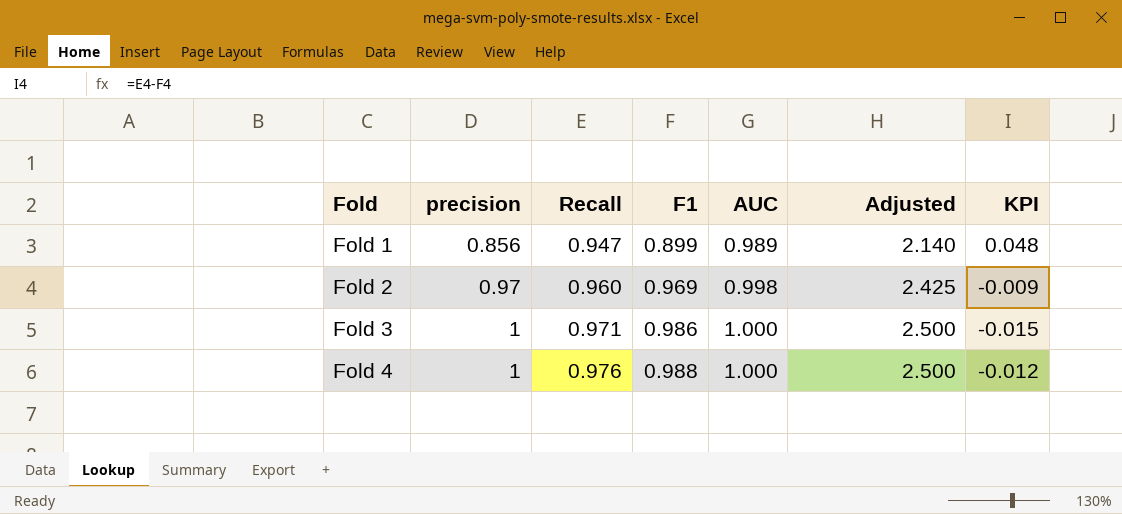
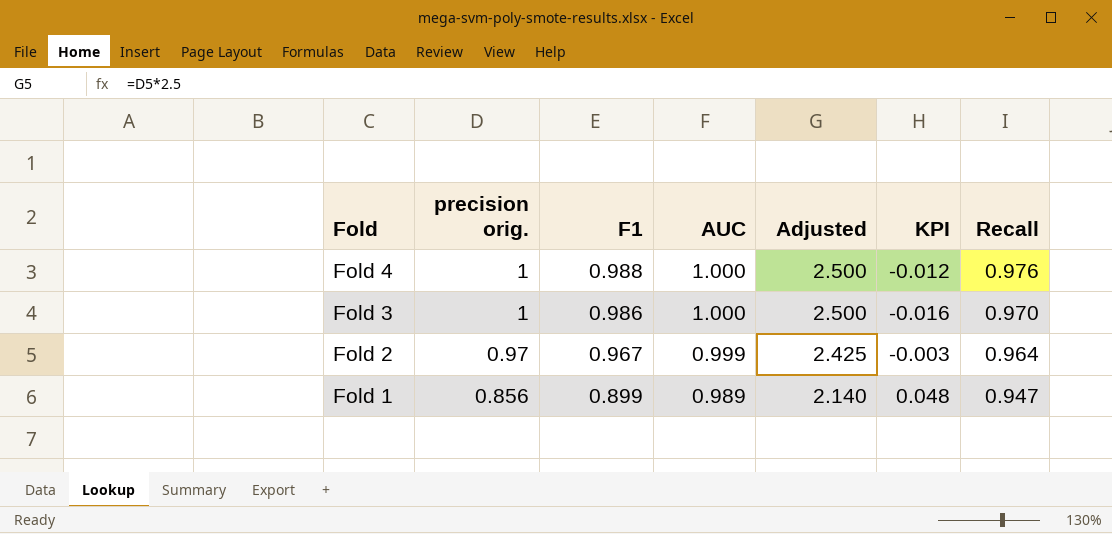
row order: Fold ascending -> Fold descending
column name: precision -> precision orig.
column Recall | position: 3 -> 7
Fold 3 | KPI: -0.015 -> -0.016
Fold 3 | Recall: 0.971 -> 0.970
Fold 2 | F1: 0.969 -> 0.967
Fold 2 | AUC: 0.998 -> 0.999
Fold 2 | KPI: -0.009 -> -0.003
Fold 2 | Recall: 0.960 -> 0.964

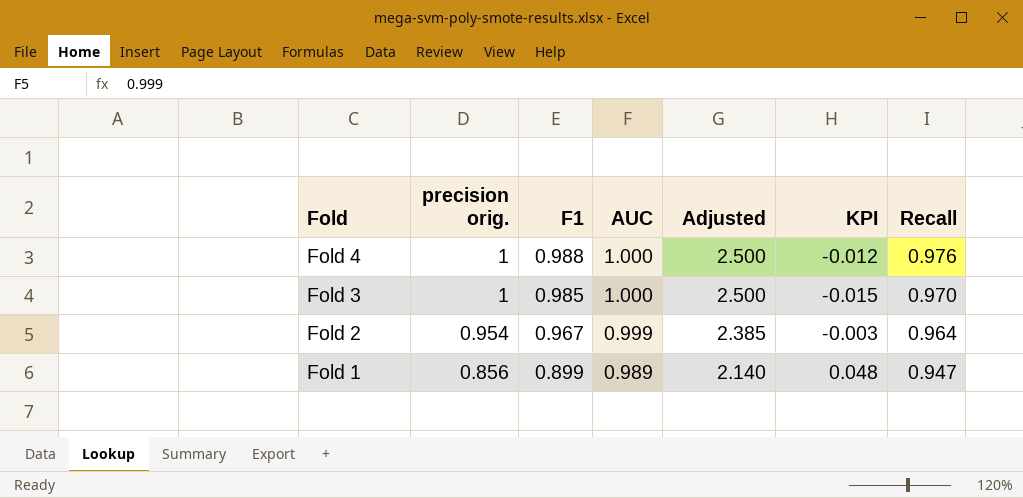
Fold 3 | F1: 0.986 -> 0.985
Fold 3 | KPI: -0.016 -> -0.015
Fold 2 | precision orig.: 0.97 -> 0.954
Fold 2 | Adjusted: 2.425 -> 2.385

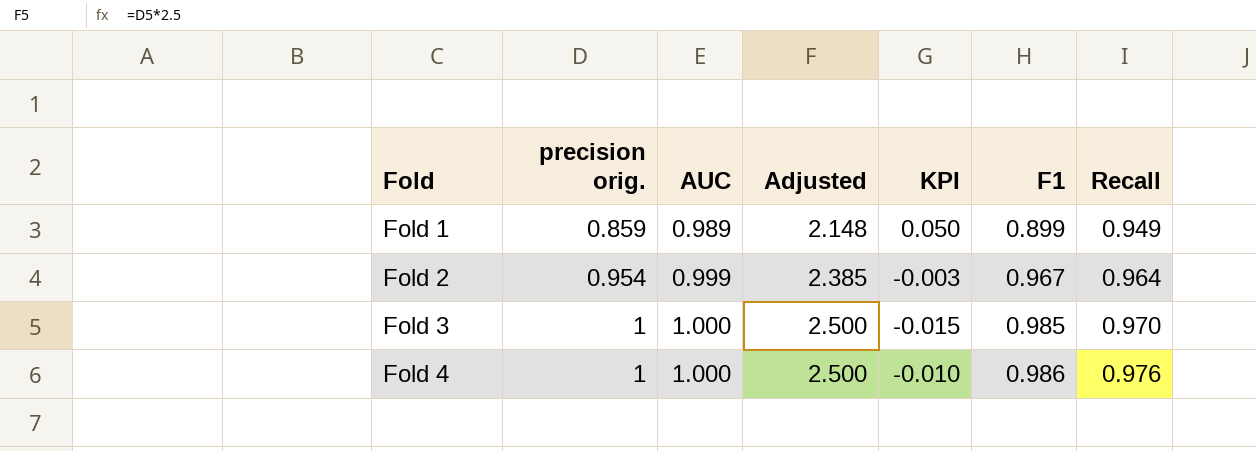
row order: Fold descending -> Fold ascending
column F1 | position: 3 -> 6
Fold 1 | precision orig.: 0.856 -> 0.859
Fold 1 | Adjusted: 2.140 -> 2.148
Fold 1 | KPI: 0.048 -> 0.050
Fold 1 | Recall: 0.947 -> 0.949
Fold 4 | KPI: -0.012 -> -0.010
Fold 4 | F1: 0.988 -> 0.986

